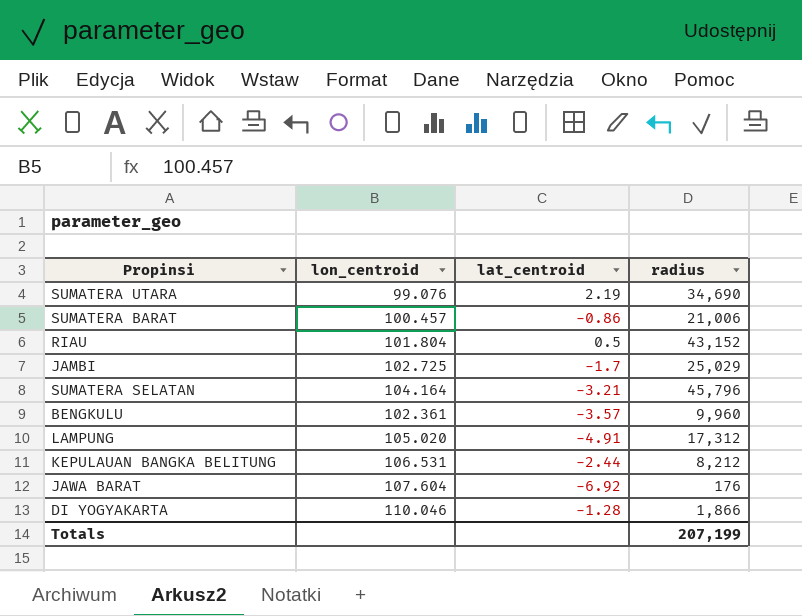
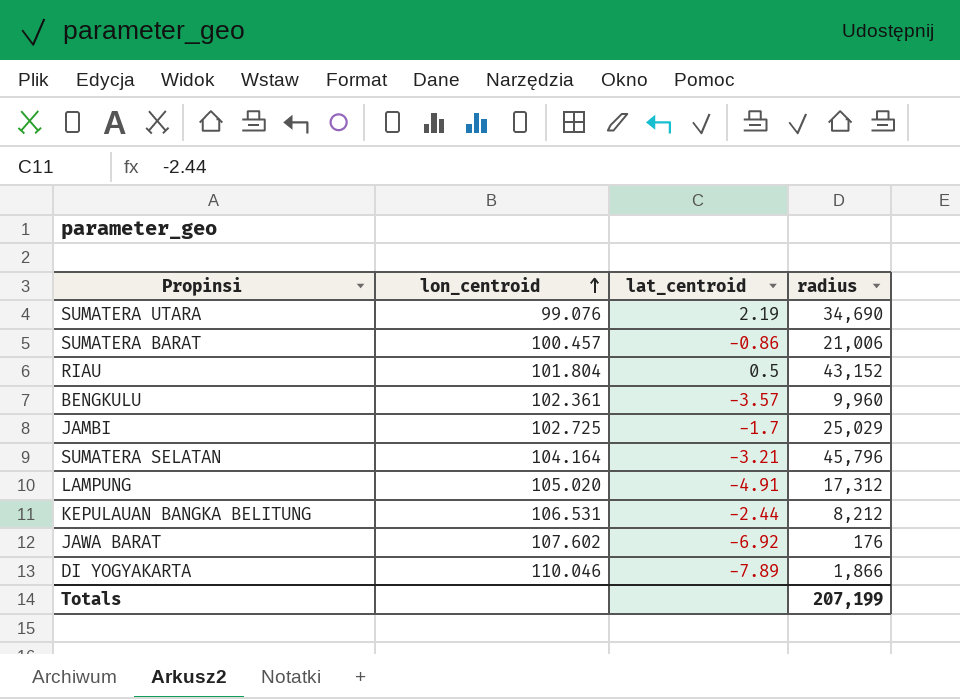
row order: none -> lon_centroid ascending
JAWA BARAT | lon_centroid: 107.604 -> 107.602
DI YOGYAKARTA | lat_centroid: -1.28 -> -7.89

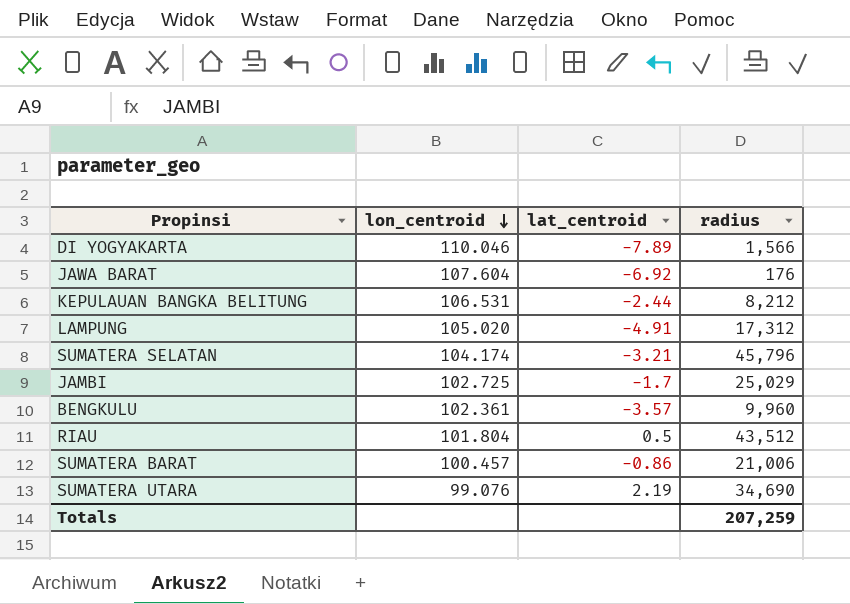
row order: lon_centroid ascending -> lon_centroid descending
DI YOGYAKARTA | radius: 1,866 -> 1,566
JAWA BARAT | lon_centroid: 107.602 -> 107.604
SUMATERA SELATAN | lon_centroid: 104.164 -> 104.174
RIAU | radius: 43,152 -> 43,512
Totals | radius: 207,199 -> 207,259

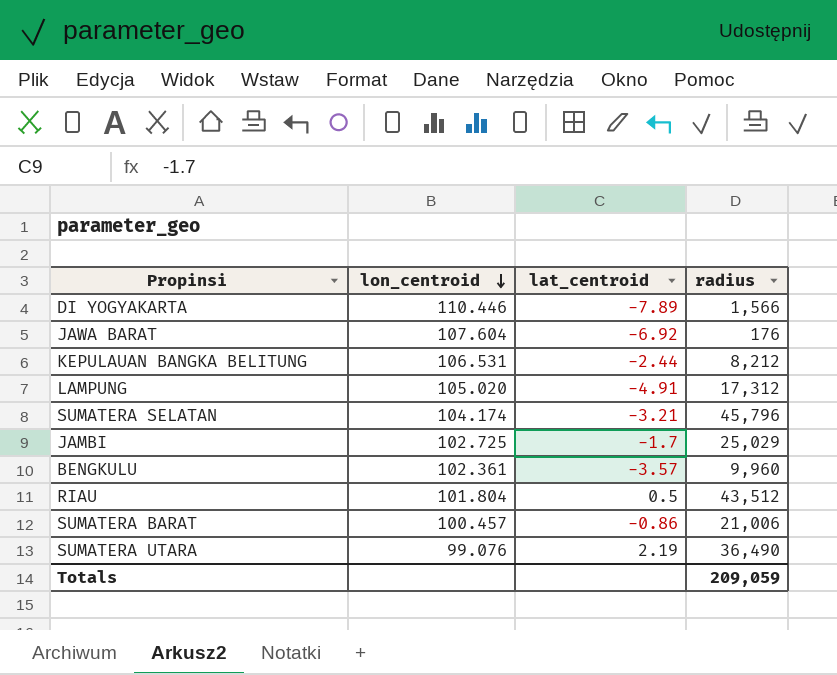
DI YOGYAKARTA | lon_centroid: 110.046 -> 110.446
SUMATERA UTARA | radius: 34,690 -> 36,490
Totals | radius: 207,259 -> 209,059

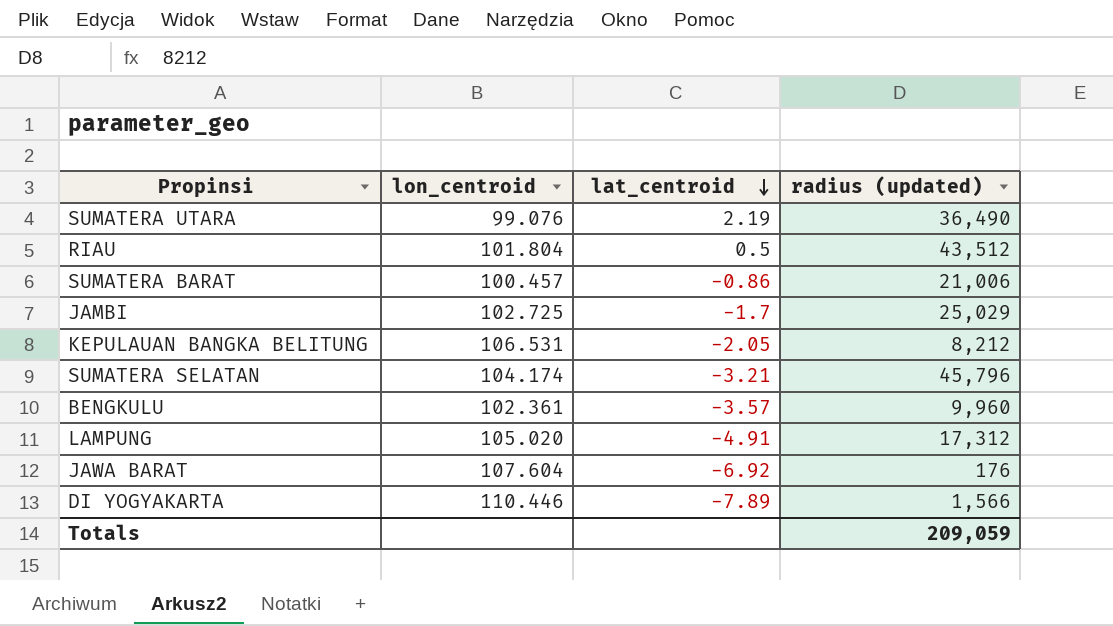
row order: lon_centroid descending -> lat_centroid descending
column name: radius -> radius (updated)
KEPULAUAN BANGKA BELITUNG | lat_centroid: -2.44 -> -2.05

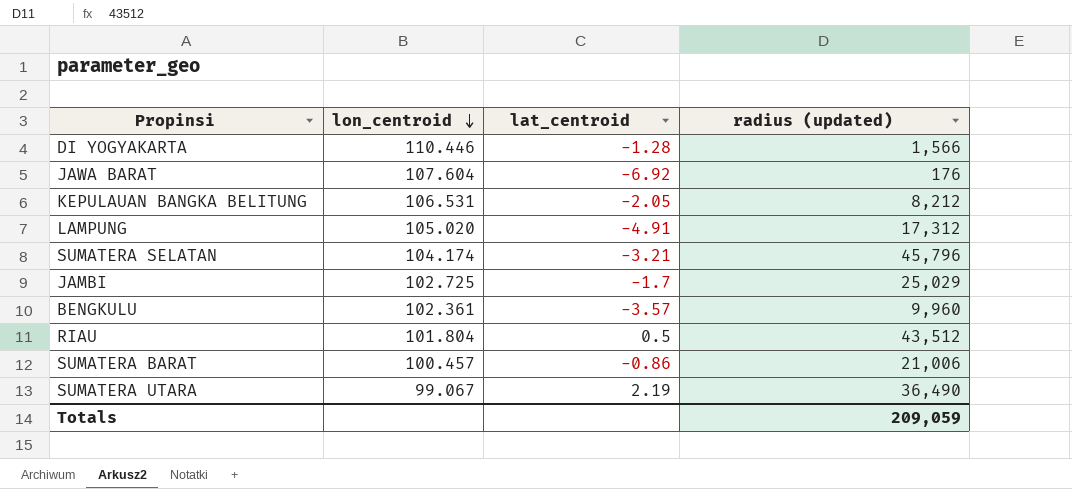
row order: lat_centroid descending -> lon_centroid descending
DI YOGYAKARTA | lat_centroid: -7.89 -> -1.28
SUMATERA UTARA | lon_centroid: 99.076 -> 99.067

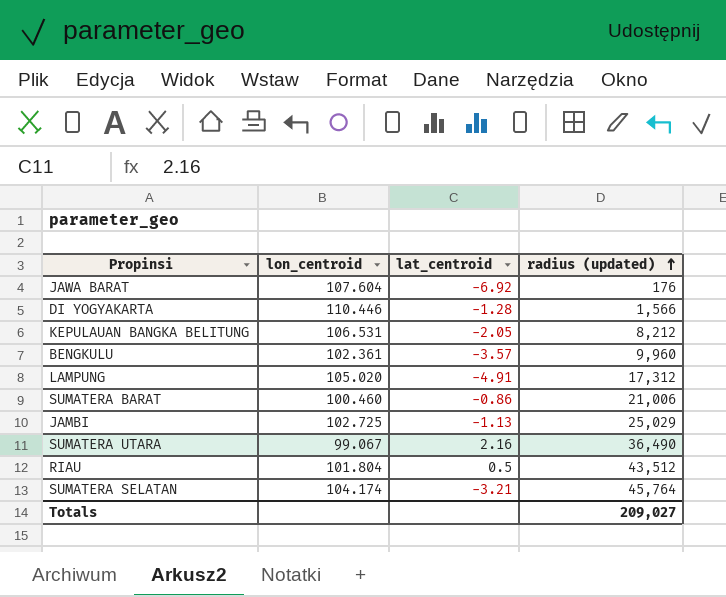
row order: lon_centroid descending -> radius (updated) ascending
SUMATERA BARAT | lon_centroid: 100.457 -> 100.460
JAMBI | lat_centroid: -1.7 -> -1.13
SUMATERA UTARA | lat_centroid: 2.19 -> 2.16
SUMATERA SELATAN | radius (updated): 45,796 -> 45,764
Totals | radius (updated): 209,059 -> 209,027

